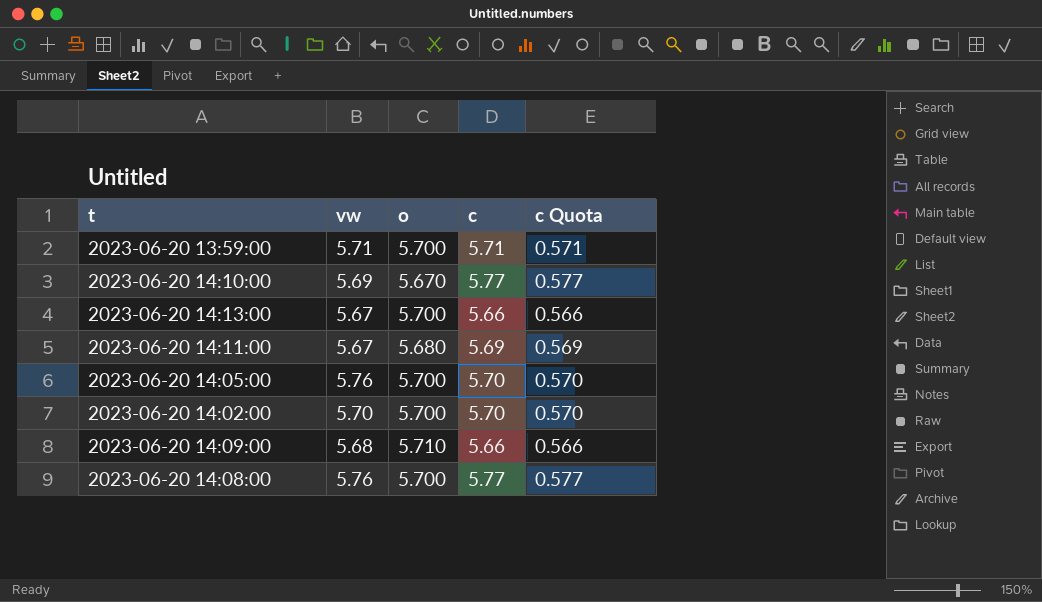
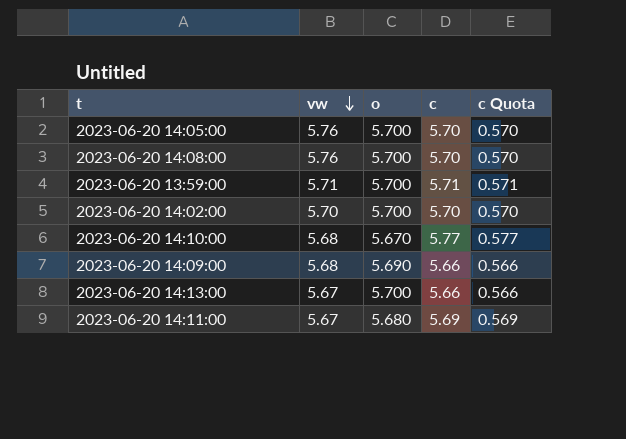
row order: none -> vw descending
2023-06-20 14:08:00 | c: 5.77 -> 5.70
2023-06-20 14:08:00 | c Quota: 0.577 -> 0.570
2023-06-20 14:10:00 | vw: 5.69 -> 5.68
2023-06-20 14:09:00 | o: 5.710 -> 5.690

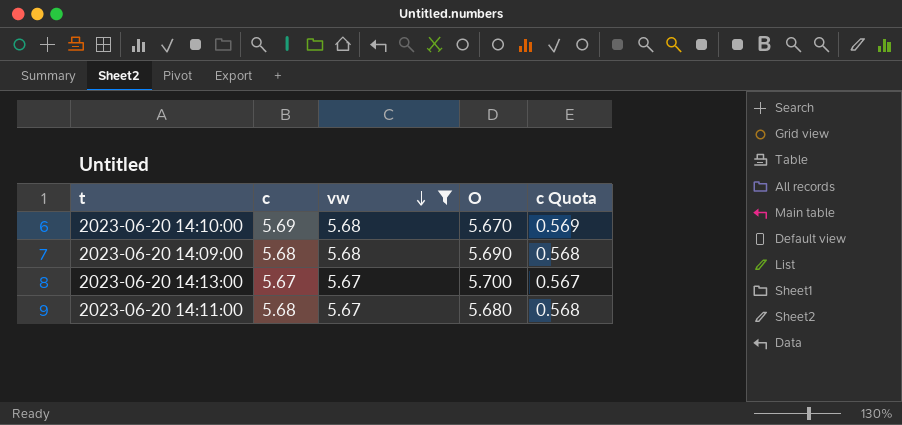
filter: none -> vw <= 5.68
column c | position: 4 -> 2
column name: o -> O
2023-06-20 14:10:00 | c: 5.77 -> 5.69
2023-06-20 14:10:00 | c Quota: 0.577 -> 0.569
2023-06-20 14:09:00 | c: 5.66 -> 5.68
2023-06-20 14:09:00 | c Quota: 0.566 -> 0.568
2023-06-20 14:13:00 | c: 5.66 -> 5.67
2023-06-20 14:13:00 | c Quota: 0.566 -> 0.567
2023-06-20 14:11:00 | c: 5.69 -> 5.68
2023-06-20 14:11:00 | c Quota: 0.569 -> 0.568

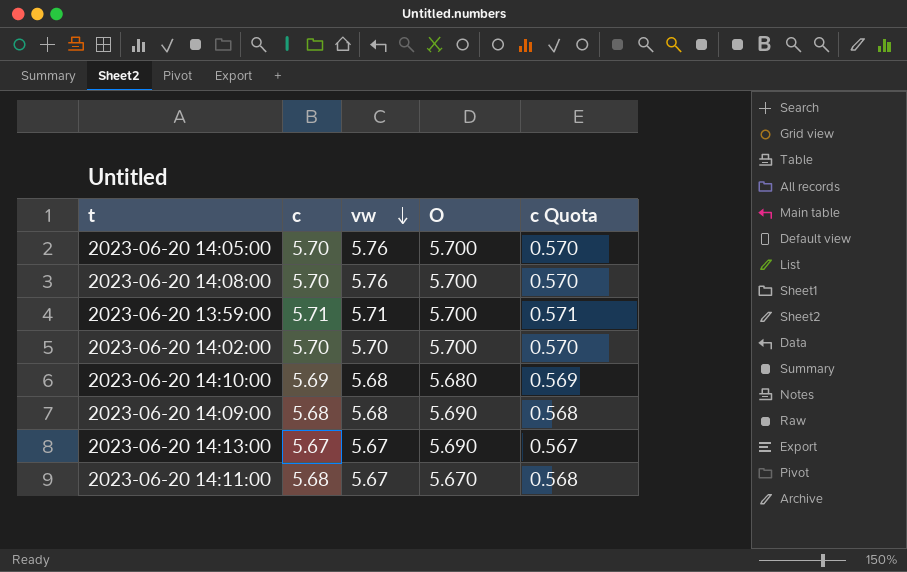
filter: vw <= 5.68 -> none
2023-06-20 14:10:00 | O: 5.670 -> 5.680
2023-06-20 14:13:00 | O: 5.700 -> 5.690
2023-06-20 14:11:00 | O: 5.680 -> 5.670

